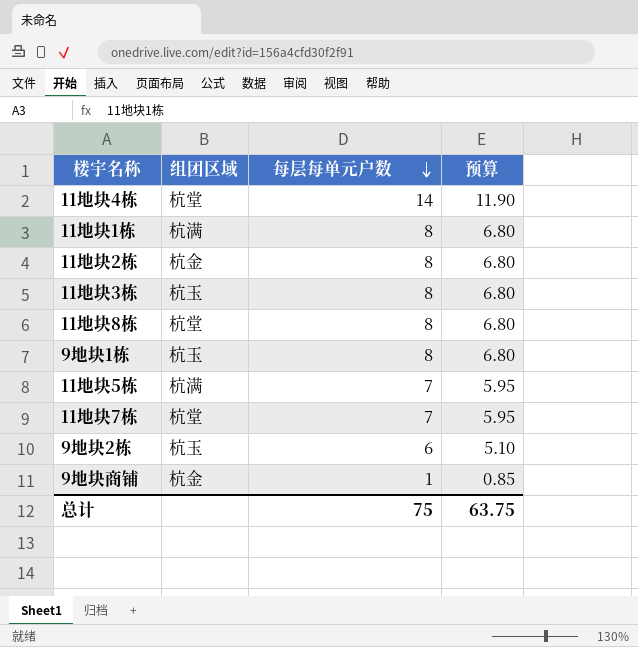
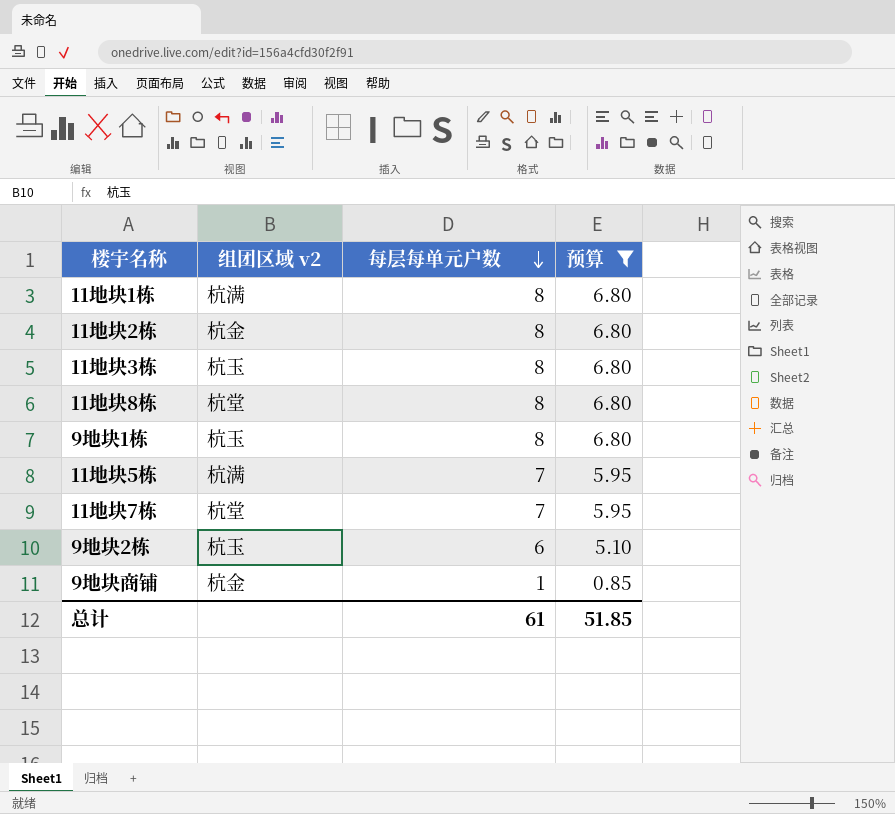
filter: none -> 预算 != 11.90
column name: 组团区域 -> 组团区域 v2
总计 | 每层每单元户数: 75 -> 61
总计 | 预算: 63.75 -> 51.85

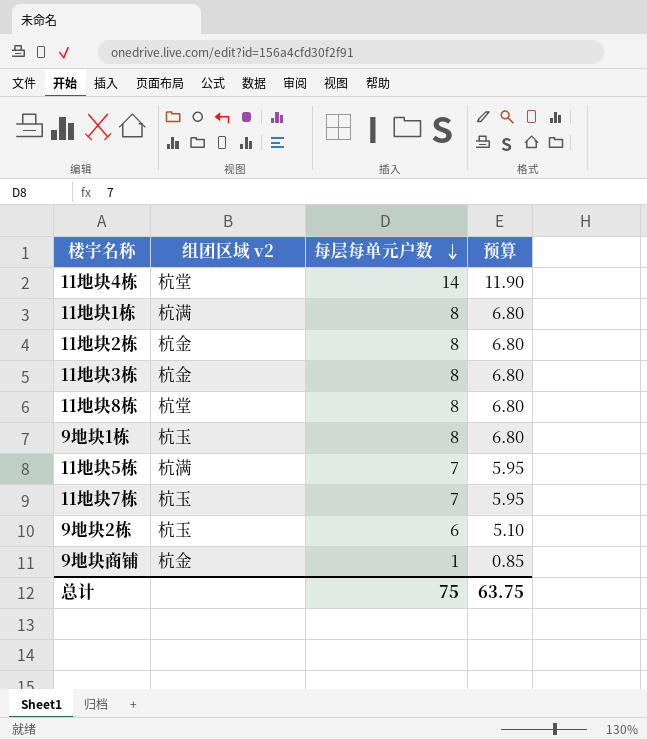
filter: 预算 != 11.90 -> none
11地块3栋 | 组团区域 v2: 杭玉 -> 杭金
11地块7栋 | 组团区域 v2: 杭堂 -> 杭玉
总计 | 每层每单元户数: 61 -> 75
总计 | 预算: 51.85 -> 63.75

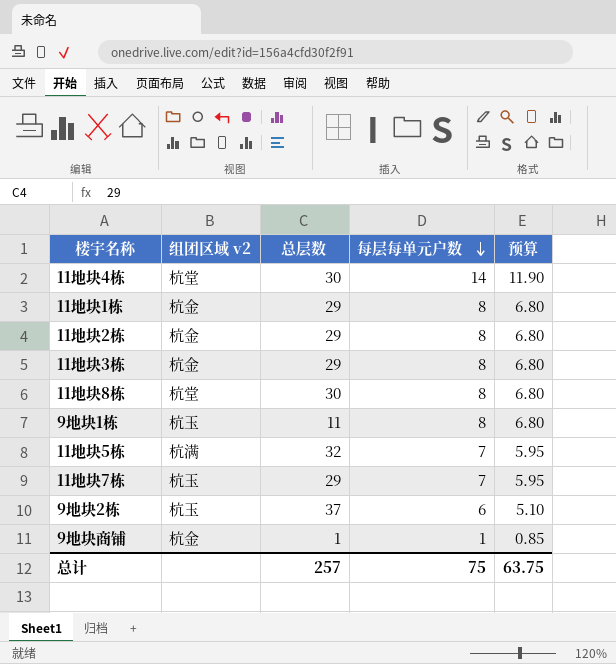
column 总层数 | position: none -> 3
11地块1栋 | 组团区域 v2: 杭满 -> 杭金

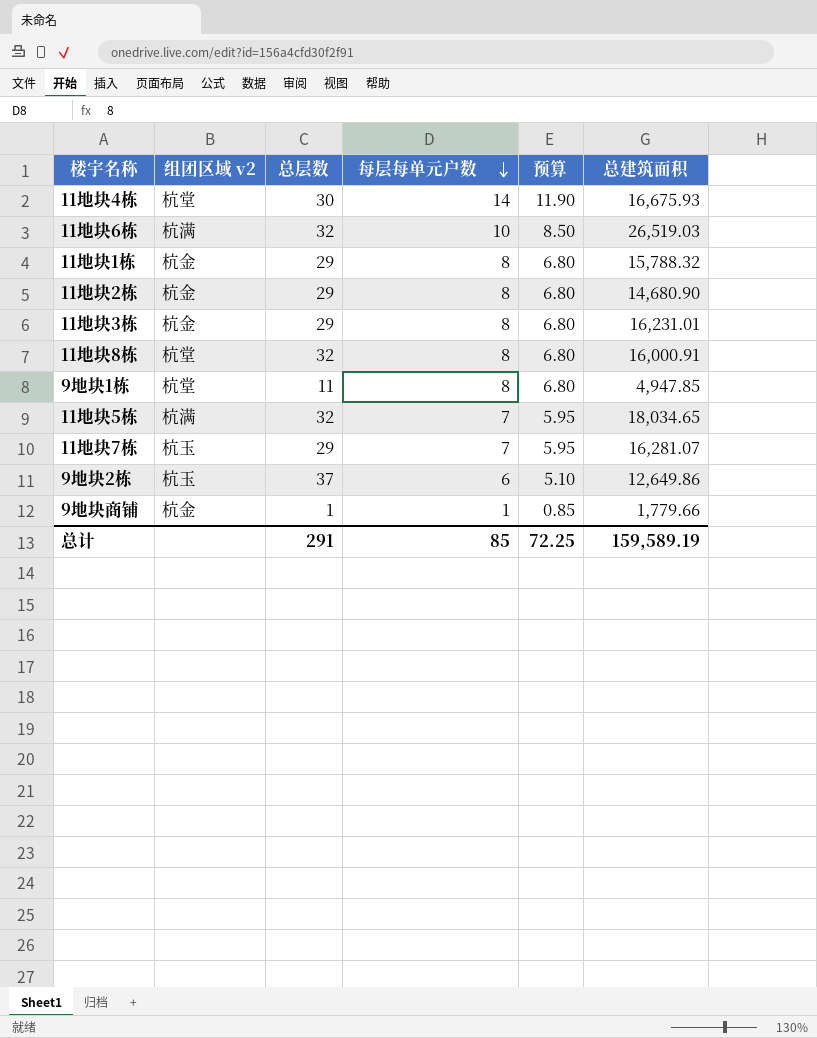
column 总建筑面积 | position: none -> 6
row 11地块6栋: none -> 杭满 | 32 | 10 | 8.50 | 26,519.03
11地块8栋 | 总层数: 30 -> 32
9地块1栋 | 组团区域 v2: 杭玉 -> 杭堂
总计 | 总层数: 257 -> 291
总计 | 每层每单元户数: 75 -> 85
总计 | 预算: 63.75 -> 72.25

